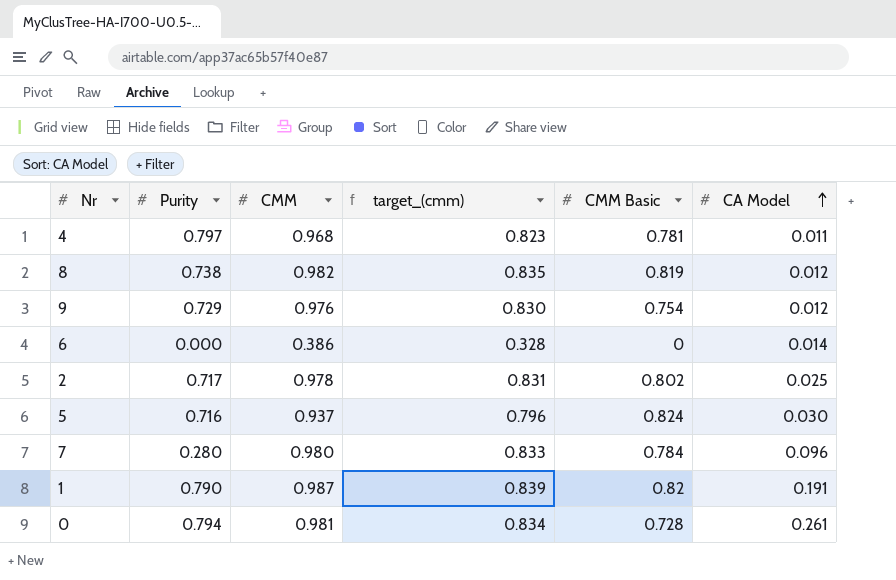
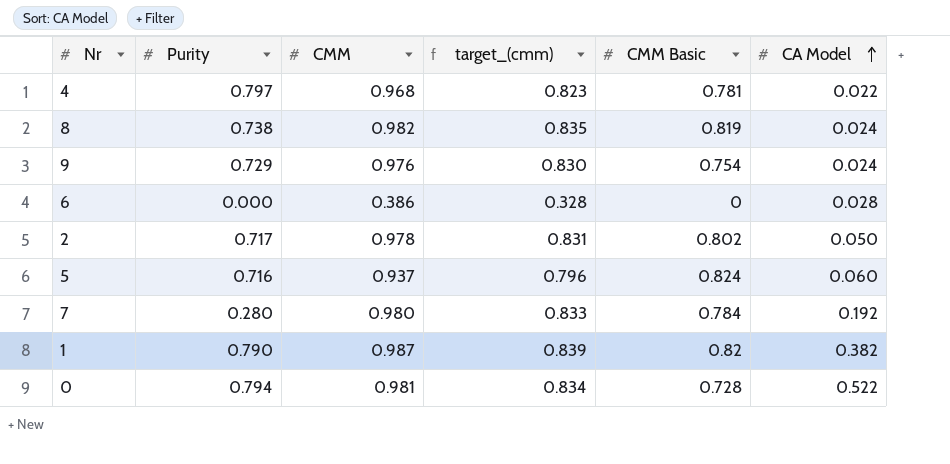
4 | CA Model: 0.011 -> 0.022
8 | CA Model: 0.012 -> 0.024
9 | CA Model: 0.012 -> 0.024
6 | CA Model: 0.014 -> 0.028
2 | CA Model: 0.025 -> 0.050
5 | CA Model: 0.030 -> 0.060
7 | CA Model: 0.096 -> 0.192
1 | CA Model: 0.191 -> 0.382
0 | CA Model: 0.261 -> 0.522

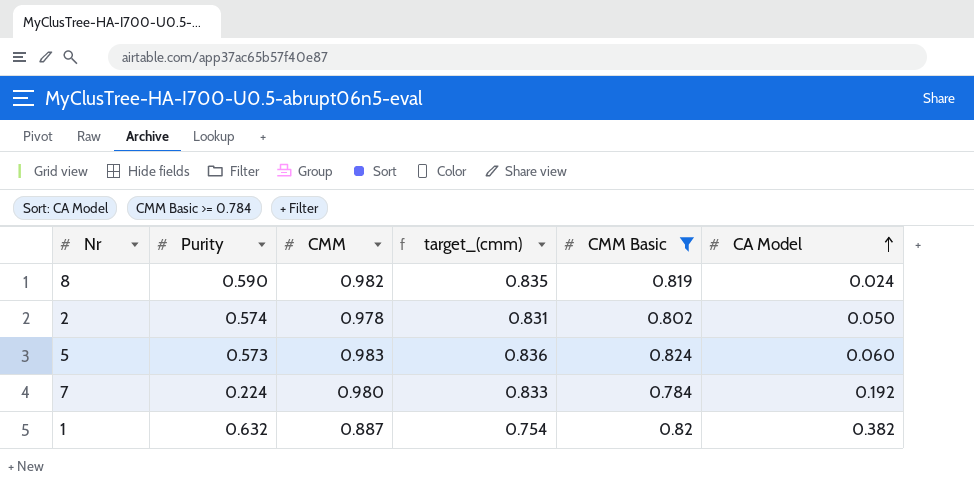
filter: none -> CMM Basic >= 0.784
8 | Purity: 0.738 -> 0.590
2 | Purity: 0.717 -> 0.574
5 | Purity: 0.716 -> 0.573
5 | CMM: 0.937 -> 0.983
5 | target_(cmm): 0.796 -> 0.836
7 | Purity: 0.280 -> 0.224
1 | Purity: 0.790 -> 0.632
1 | CMM: 0.987 -> 0.887
1 | target_(cmm): 0.839 -> 0.754

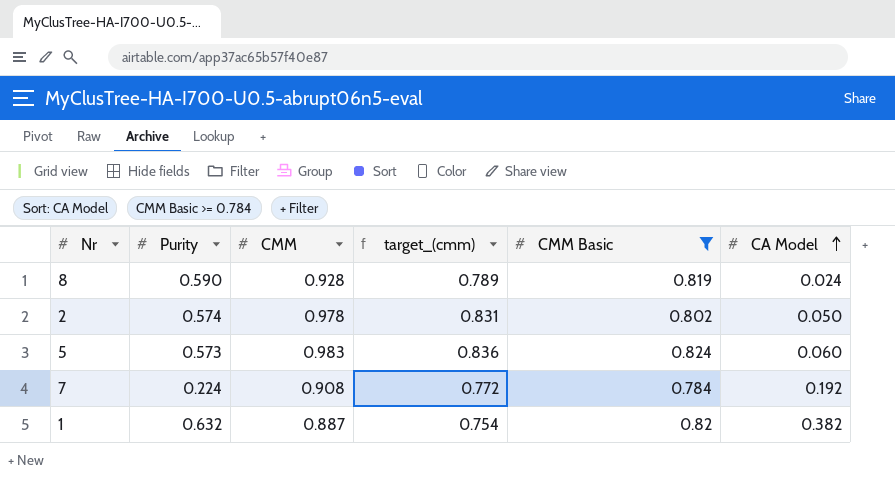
8 | CMM: 0.982 -> 0.928
8 | target_(cmm): 0.835 -> 0.789
7 | CMM: 0.980 -> 0.908
7 | target_(cmm): 0.833 -> 0.772

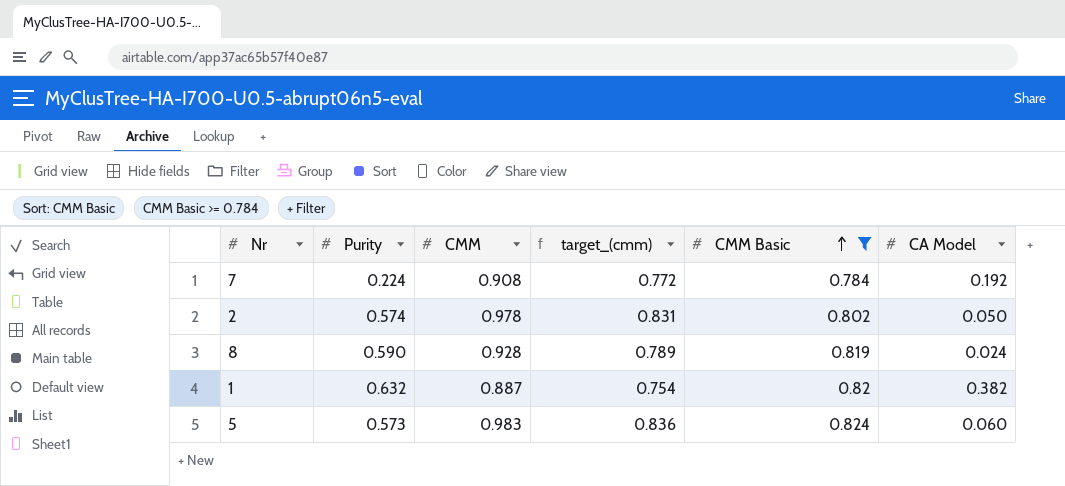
row order: CA Model ascending -> CMM Basic ascending

